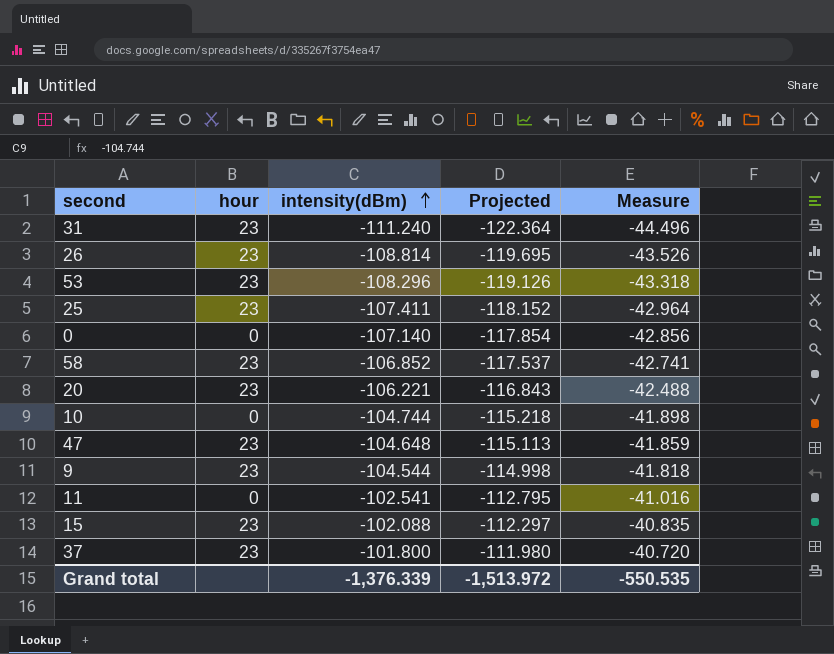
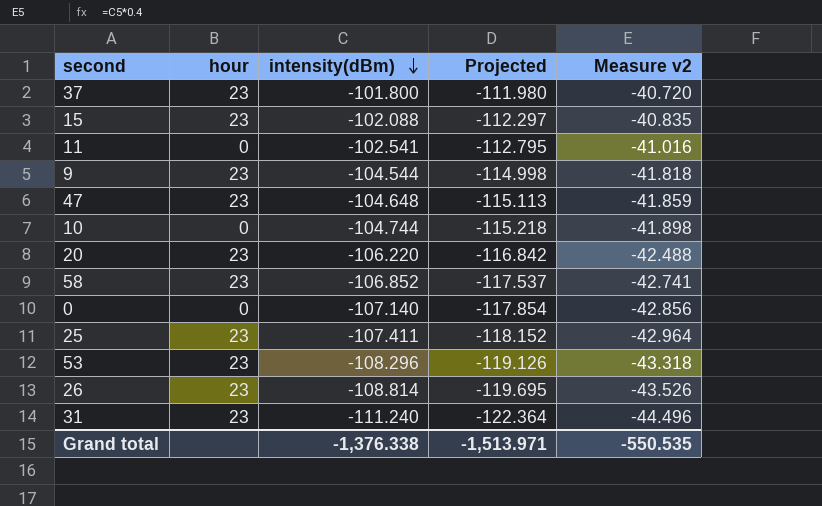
row order: intensity(dBm) ascending -> intensity(dBm) descending
column name: Measure -> Measure v2
20 | intensity(dBm): -106.221 -> -106.220
20 | Projected: -116.843 -> -116.842
Grand total | intensity(dBm): -1,376.339 -> -1,376.338
Grand total | Projected: -1,513.972 -> -1,513.971

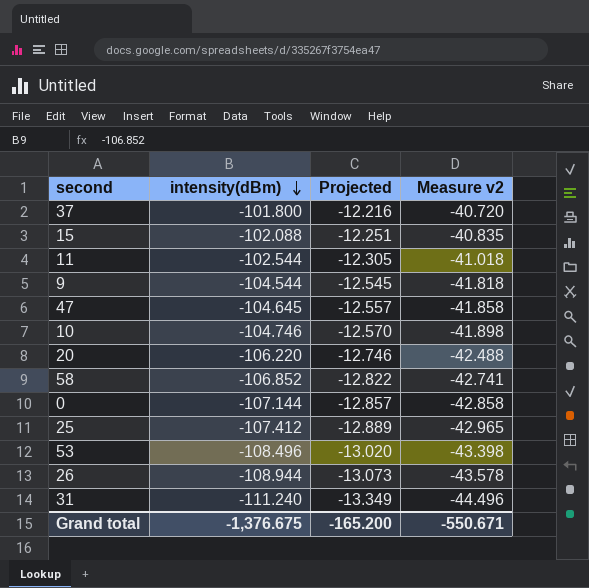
column hour | position: 2 -> none
column Projected | formula: [intensity(dBm)] * 1.1 -> [intensity(dBm)] * 0.12
11 | intensity(dBm): -102.541 -> -102.544
11 | Measure v2: -41.016 -> -41.018
47 | intensity(dBm): -104.648 -> -104.645
47 | Measure v2: -41.859 -> -41.858
10 | intensity(dBm): -104.744 -> -104.746
0 | intensity(dBm): -107.140 -> -107.144
0 | Measure v2: -42.856 -> -42.858
25 | intensity(dBm): -107.411 -> -107.412
25 | Measure v2: -42.964 -> -42.965
53 | intensity(dBm): -108.296 -> -108.496
53 | Measure v2: -43.318 -> -43.398
26 | intensity(dBm): -108.814 -> -108.944
26 | Measure v2: -43.526 -> -43.578
Grand total | intensity(dBm): -1,376.338 -> -1,376.675
Grand total | Projected: -1,513.971 -> -165.200
Grand total | Measure v2: -550.535 -> -550.671

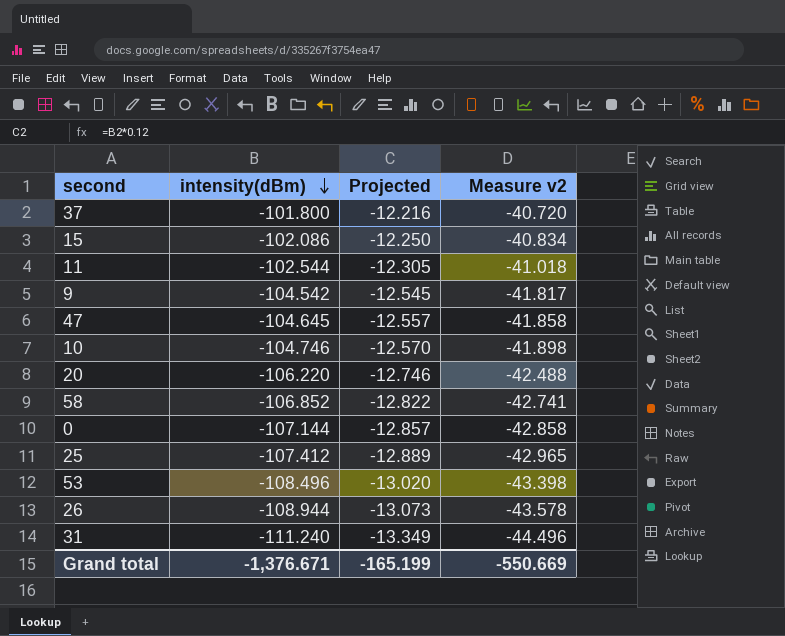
15 | intensity(dBm): -102.088 -> -102.086
15 | Projected: -12.251 -> -12.250
15 | Measure v2: -40.835 -> -40.834
9 | intensity(dBm): -104.544 -> -104.542
9 | Measure v2: -41.818 -> -41.817
Grand total | intensity(dBm): -1,376.675 -> -1,376.671
Grand total | Projected: -165.200 -> -165.199
Grand total | Measure v2: -550.671 -> -550.669

